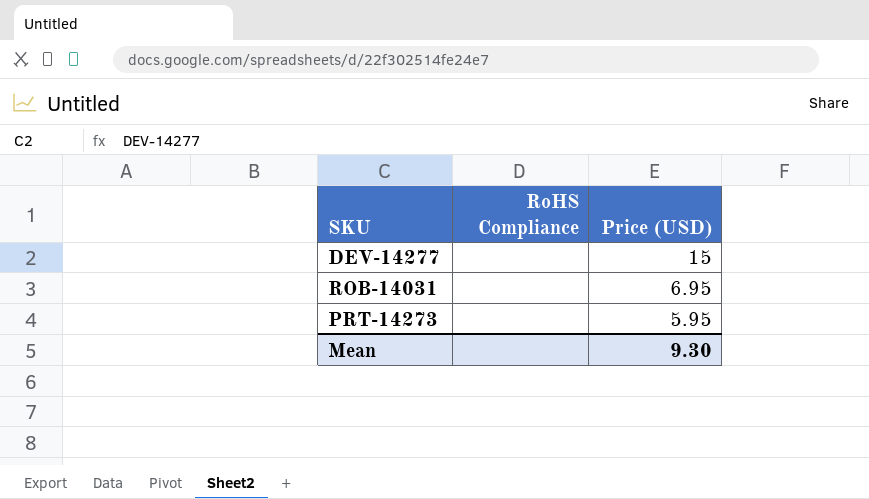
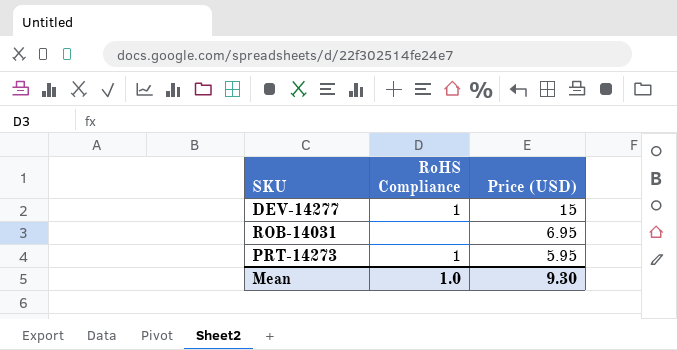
DEV-14277 | RoHS Compliance: none -> 1
PRT-14273 | RoHS Compliance: none -> 1
Mean | RoHS Compliance: none -> 1.0

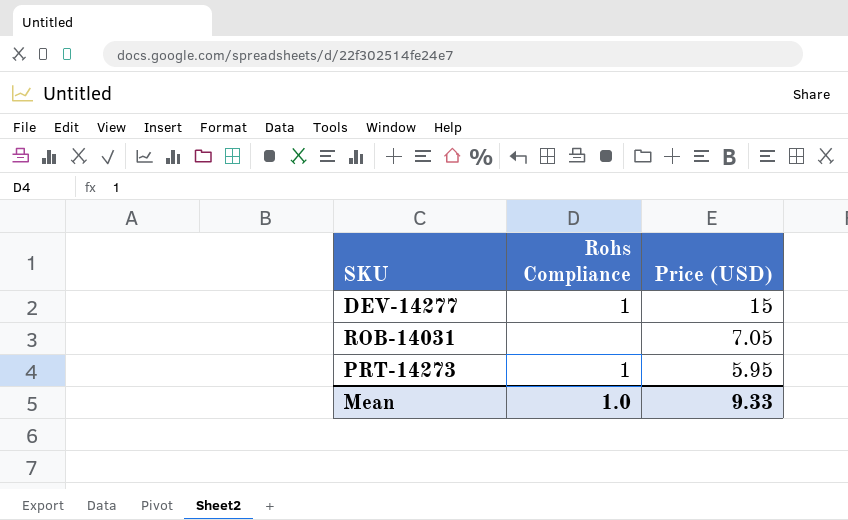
column name: RoHS Compliance -> Rohs Compliance
ROB-14031 | Price (USD): 6.95 -> 7.05
Mean | Price (USD): 9.30 -> 9.33

